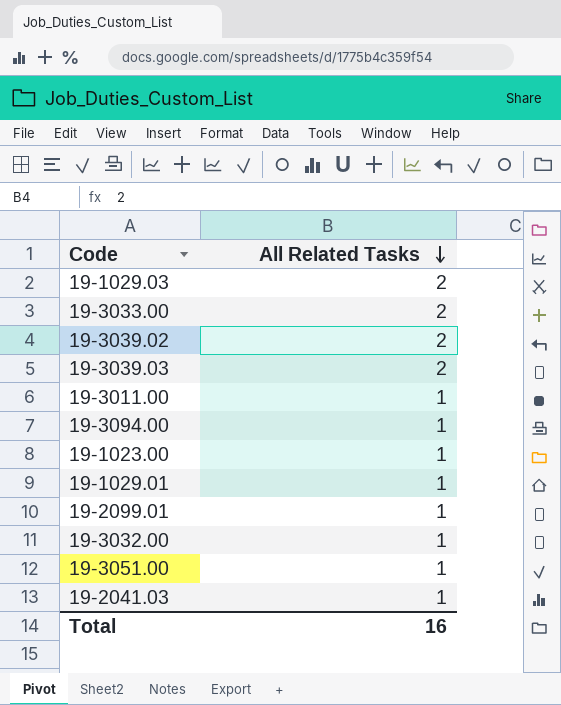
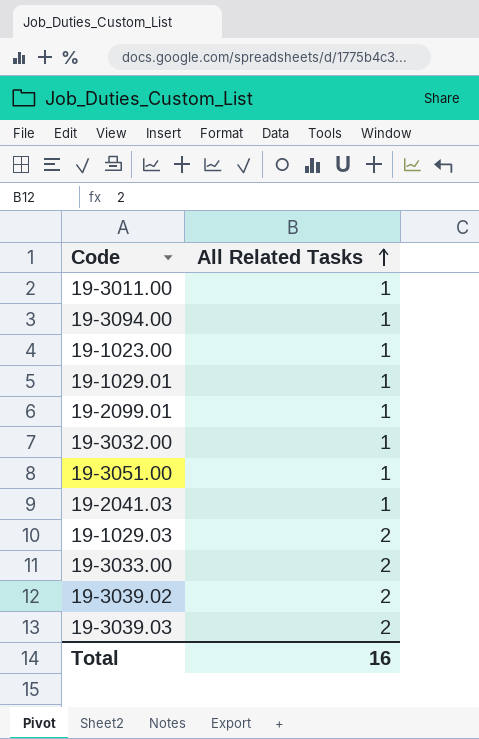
row order: All Related Tasks descending -> All Related Tasks ascending

